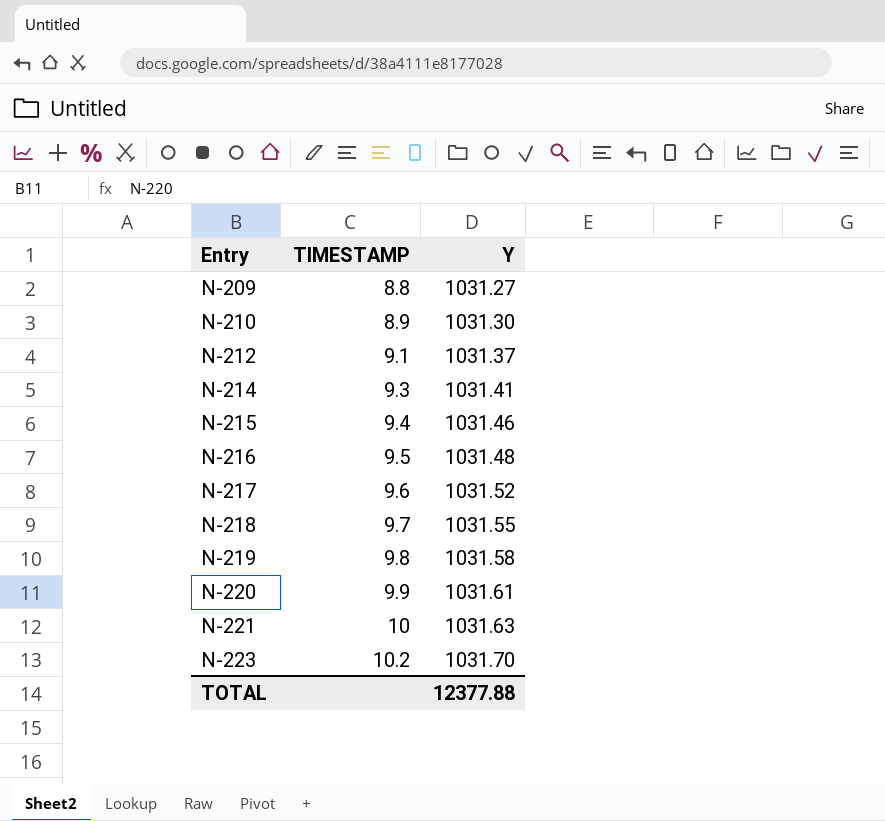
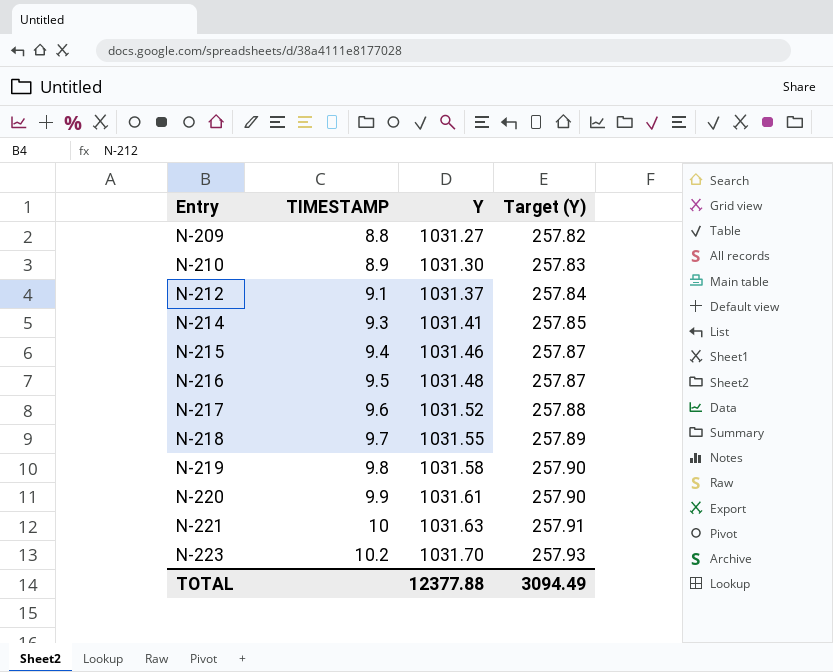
column Target (Y) | formula: none -> [Y] * 0.25

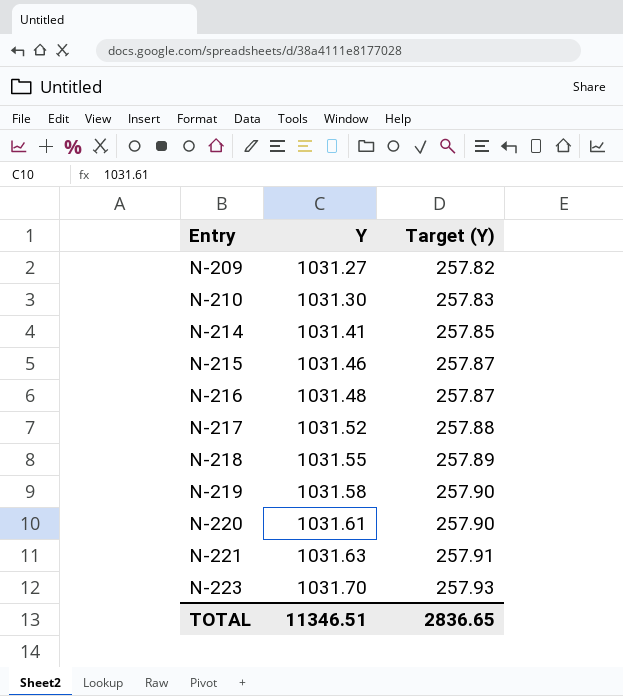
column TIMESTAMP | position: 2 -> none
row N-212: 9.1 | 1031.37 | 257.84 -> none
TOTAL | Y: 12377.88 -> 11346.51
TOTAL | Target (Y): 3094.49 -> 2836.65

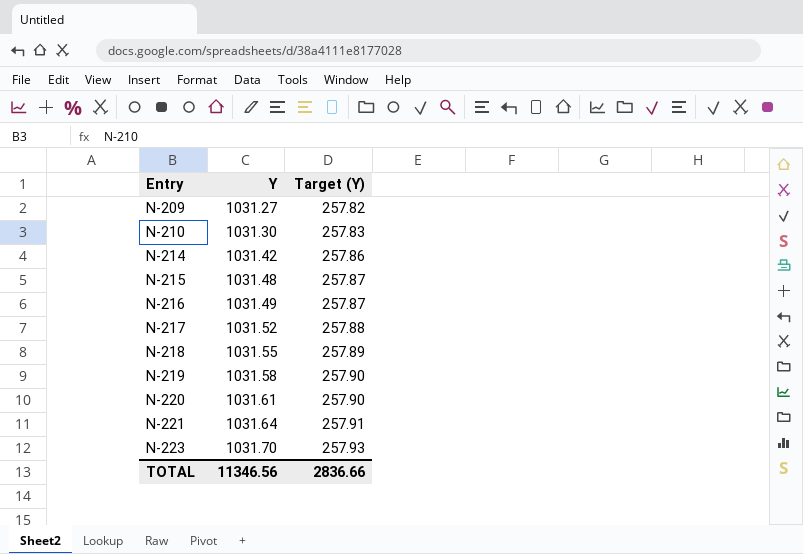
N-214 | Y: 1031.41 -> 1031.42
N-214 | Target (Y): 257.85 -> 257.86
N-215 | Y: 1031.46 -> 1031.48
N-216 | Y: 1031.48 -> 1031.49
N-221 | Y: 1031.63 -> 1031.64
TOTAL | Y: 11346.51 -> 11346.56
TOTAL | Target (Y): 2836.65 -> 2836.66

